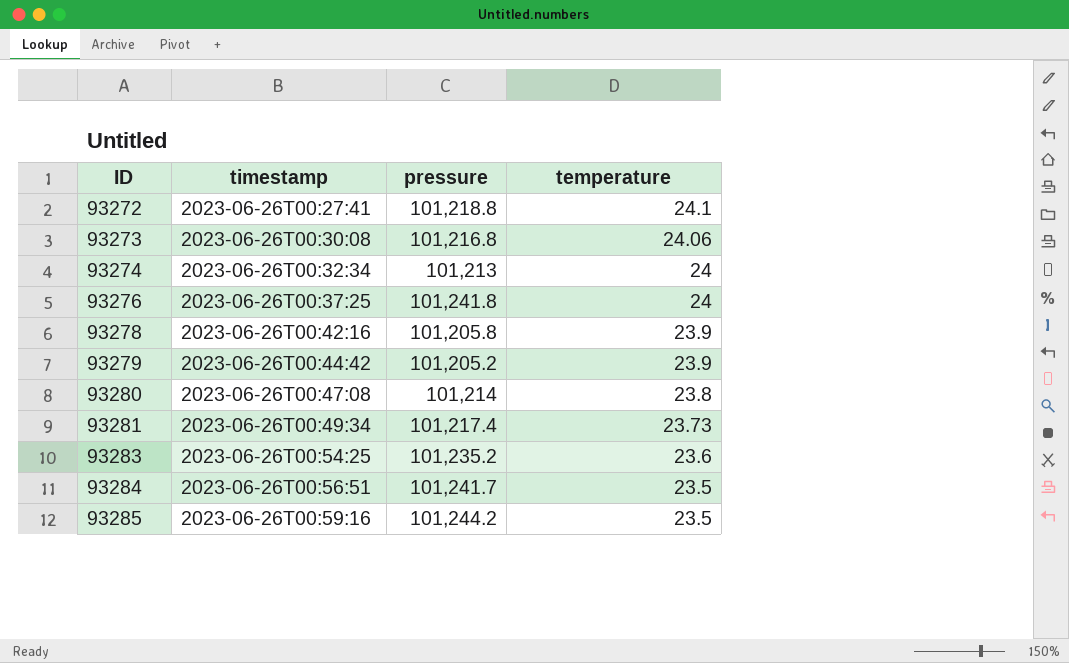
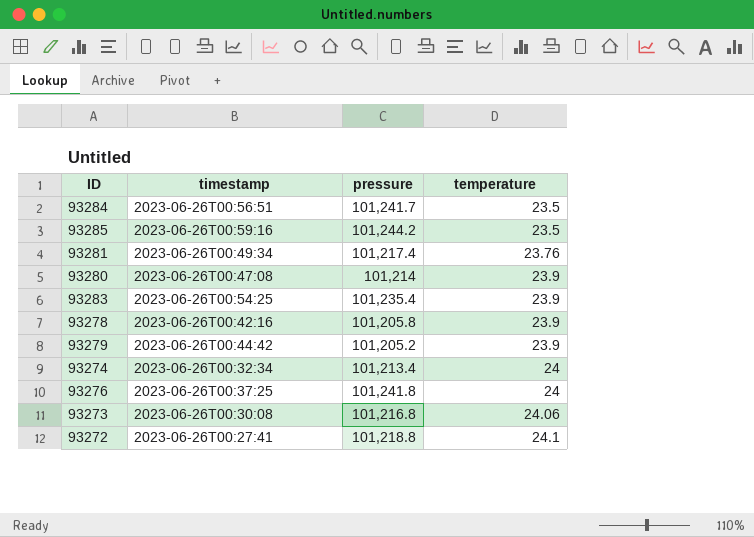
row order: ID ascending -> temperature ascending
93281 | temperature: 23.73 -> 23.76
93280 | temperature: 23.8 -> 23.9
93283 | pressure: 101,235.2 -> 101,235.4
93283 | temperature: 23.6 -> 23.9
93274 | pressure: 101,213 -> 101,213.4

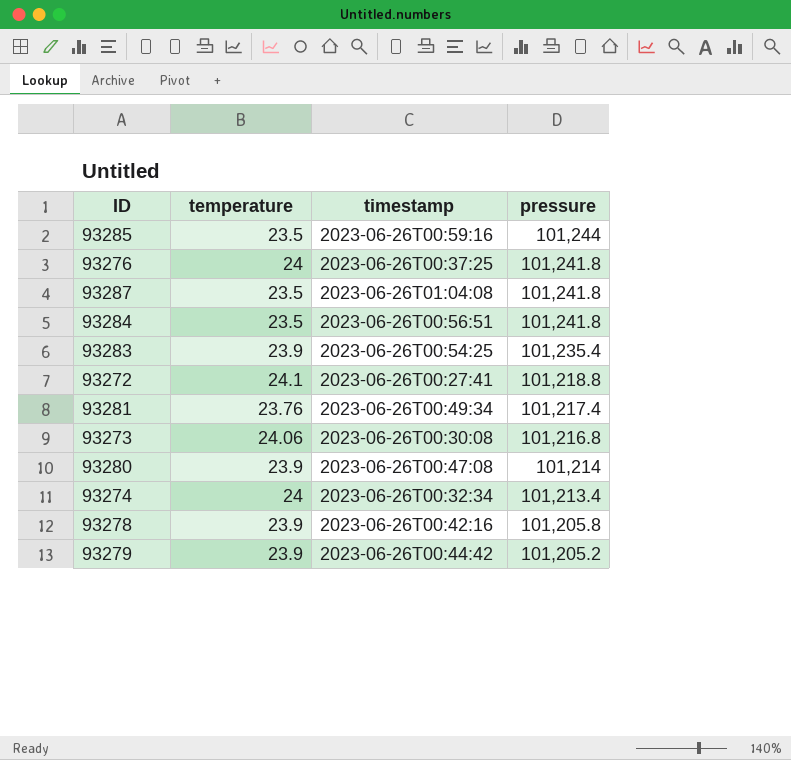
row order: temperature ascending -> pressure descending
column temperature | position: 4 -> 2
93285 | pressure: 101,244.2 -> 101,244
row 93287: none -> 23.5 | 2023-06-26T01:04:08 | 101,241.8
93284 | pressure: 101,241.7 -> 101,241.8

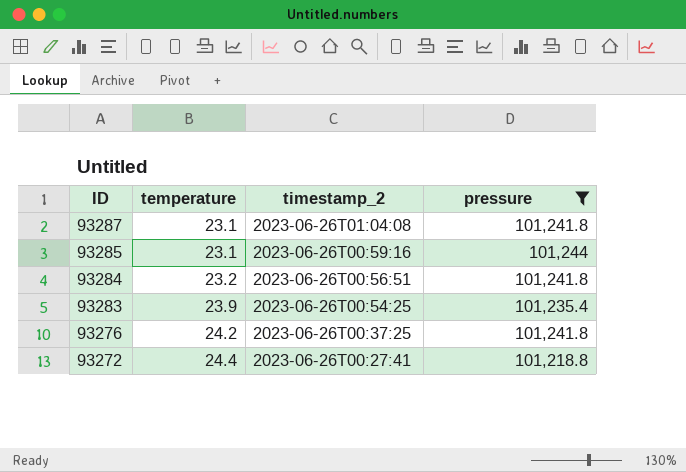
filter: none -> pressure >= 101,218.8
row order: pressure descending -> ID descending
column name: timestamp -> timestamp_2
93287 | temperature: 23.5 -> 23.1
93285 | temperature: 23.5 -> 23.1
93284 | temperature: 23.5 -> 23.2
93276 | temperature: 24 -> 24.2
93272 | temperature: 24.1 -> 24.4

